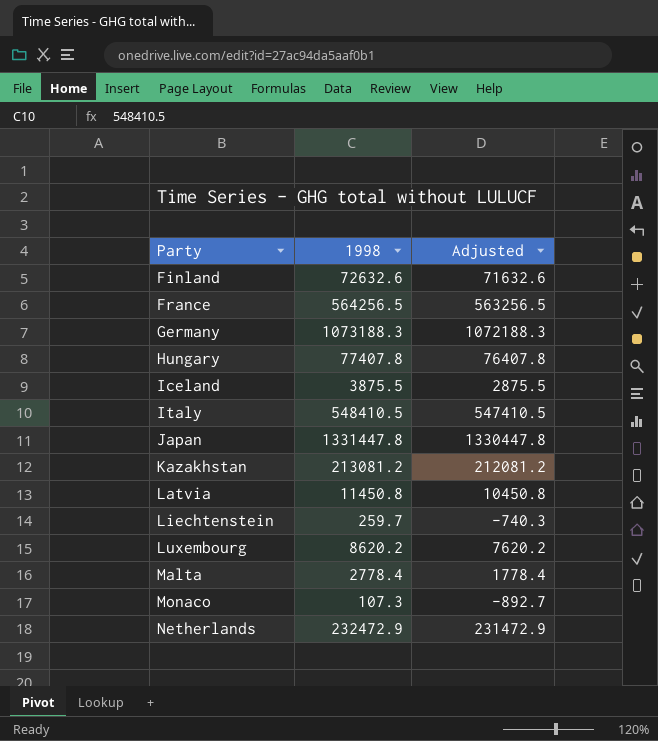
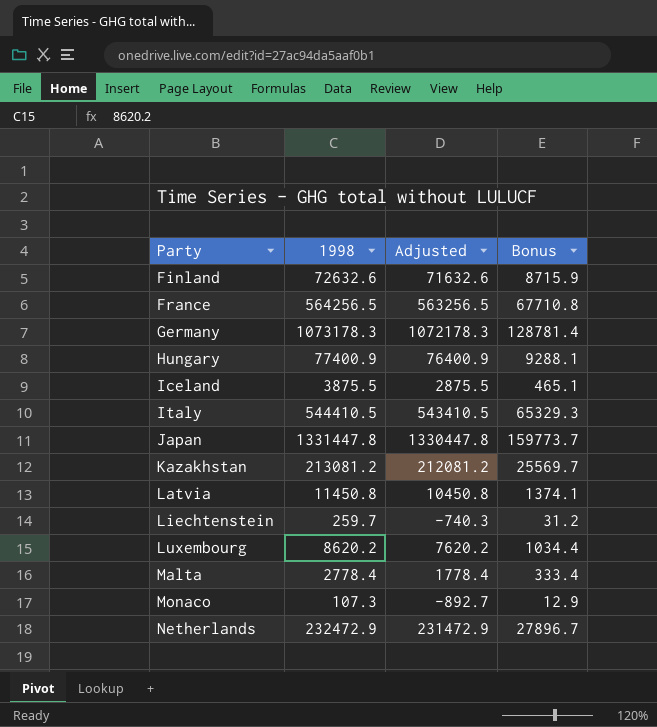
column Bonus | formula: none -> [1998] * 0.12
Germany | 1998: 1073188.3 -> 1073178.3
Germany | Adjusted: 1072188.3 -> 1072178.3
Hungary | 1998: 77407.8 -> 77400.9
Hungary | Adjusted: 76407.8 -> 76400.9
Italy | 1998: 548410.5 -> 544410.5
Italy | Adjusted: 547410.5 -> 543410.5

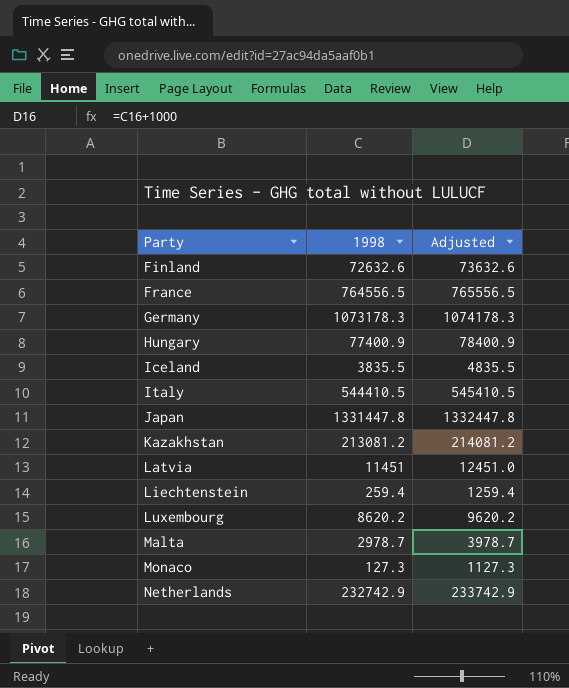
column Bonus | formula: [1998] * 0.12 -> none
column Adjusted | formula: [1998] - 1000 -> [1998] + 1000
France | 1998: 564256.5 -> 764556.5
Iceland | 1998: 3875.5 -> 3835.5
Latvia | 1998: 11450.8 -> 11451
Liechtenstein | 1998: 259.7 -> 259.4
Malta | 1998: 2778.4 -> 2978.7
Monaco | 1998: 107.3 -> 127.3
Netherlands | 1998: 232472.9 -> 232742.9

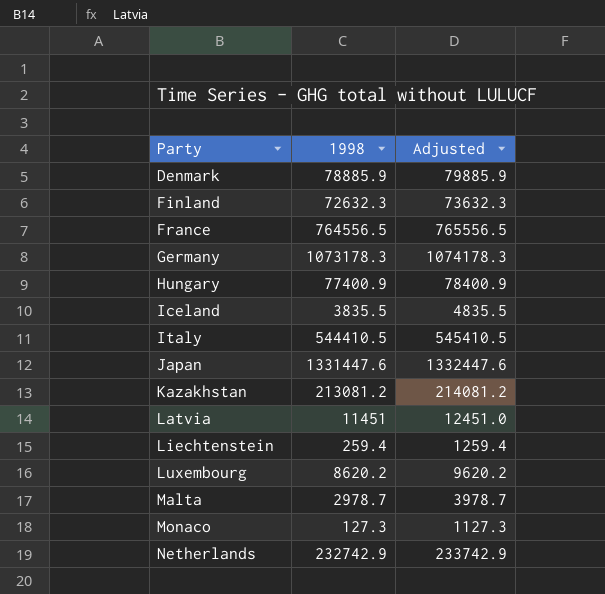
row Denmark: none -> 78885.9 | 79885.9
Finland | 1998: 72632.6 -> 72632.3
Finland | Adjusted: 73632.6 -> 73632.3
Japan | 1998: 1331447.8 -> 1331447.6
Japan | Adjusted: 1332447.8 -> 1332447.6

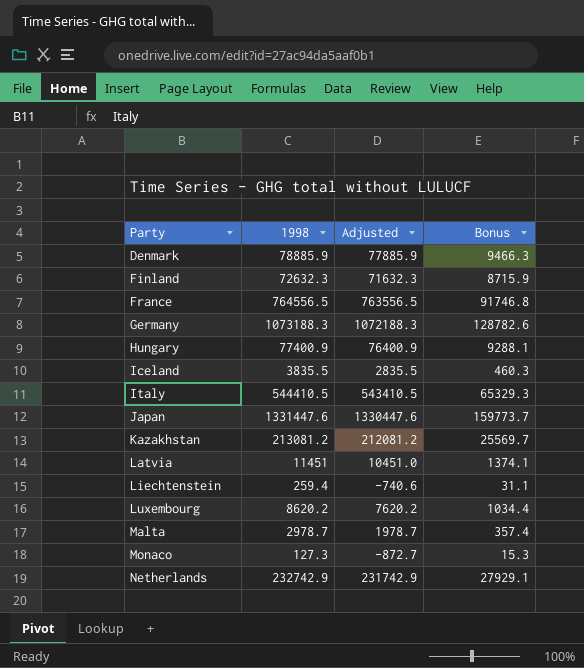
column Adjusted | formula: [1998] + 1000 -> [1998] - 1000
column Bonus | formula: none -> [1998] * 0.12
Germany | 1998: 1073178.3 -> 1073188.3

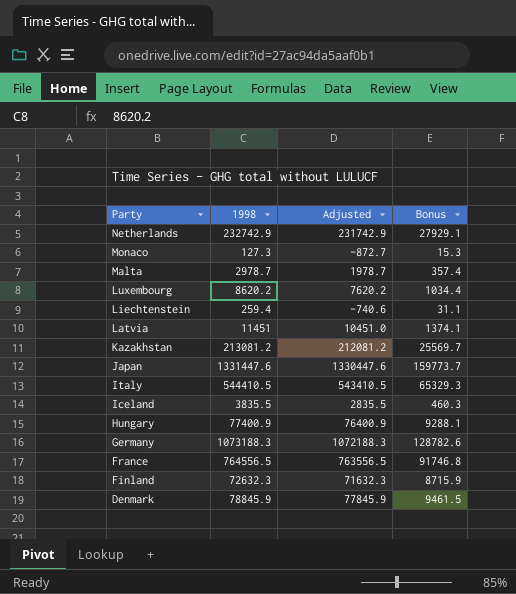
row order: Party ascending -> Party descending
Denmark | 1998: 78885.9 -> 78845.9
Denmark | Adjusted: 77885.9 -> 77845.9
Denmark | Bonus: 9466.3 -> 9461.5

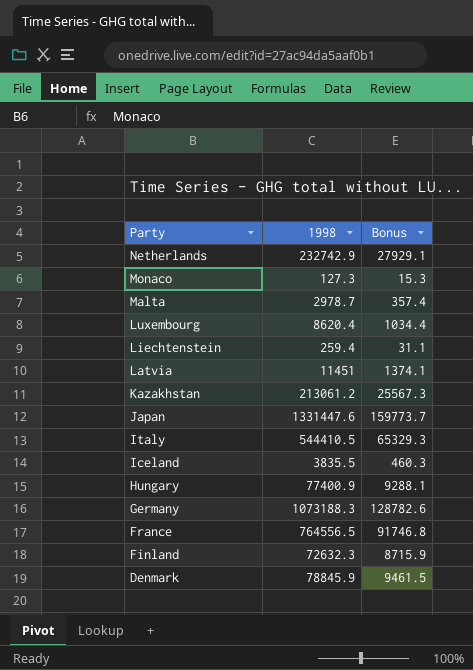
column Adjusted | formula: [1998] - 1000 -> none
Luxembourg | 1998: 8620.2 -> 8620.4
Kazakhstan | 1998: 213081.2 -> 213061.2
Kazakhstan | Bonus: 25569.7 -> 25567.3

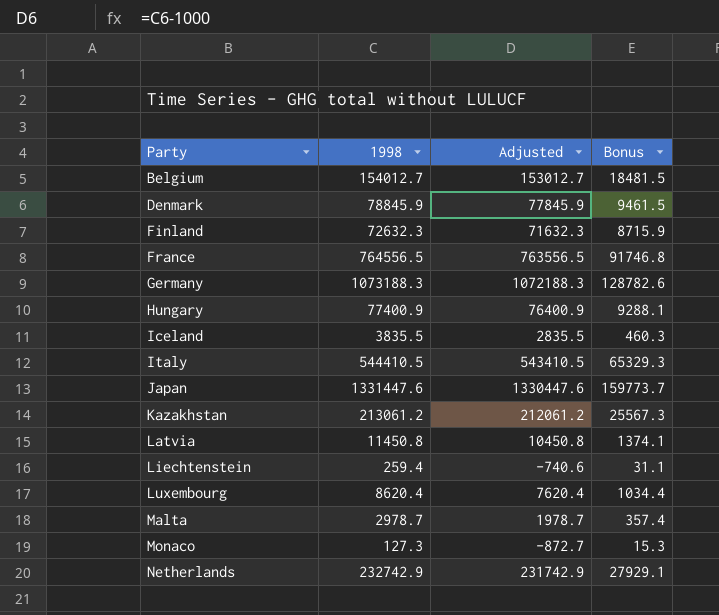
row order: Party descending -> Party ascending
column Adjusted | formula: none -> [1998] - 1000
row Belgium: none -> 154012.7 | 153012.7 | 18481.5
Latvia | 1998: 11451 -> 11450.8

